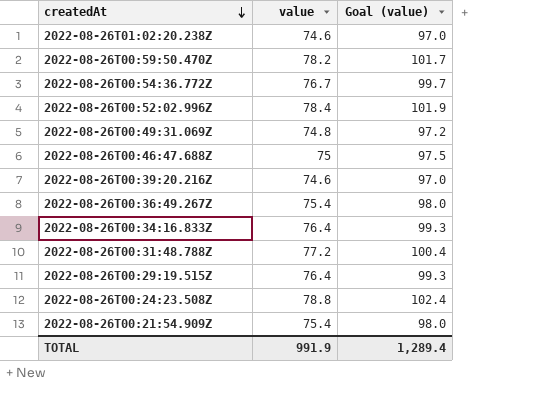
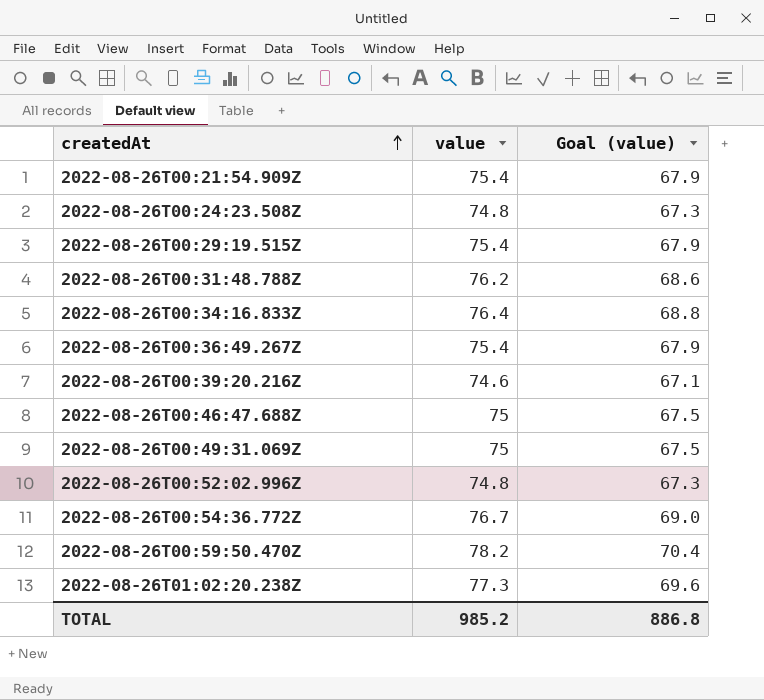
row order: createdAt descending -> createdAt ascending
column Goal (value) | formula: [value] * 1.3 -> [value] * 0.9
2022-08-26T00:24:23.508Z | value: 78.8 -> 74.8
2022-08-26T00:29:19.515Z | value: 76.4 -> 75.4
2022-08-26T00:31:48.788Z | value: 77.2 -> 76.2
2022-08-26T00:49:31.069Z | value: 74.8 -> 75
2022-08-26T00:52:02.996Z | value: 78.4 -> 74.8
2022-08-26T01:02:20.238Z | value: 74.6 -> 77.3
TOTAL | value: 991.9 -> 985.2
TOTAL | Goal (value): 1,289.4 -> 886.8

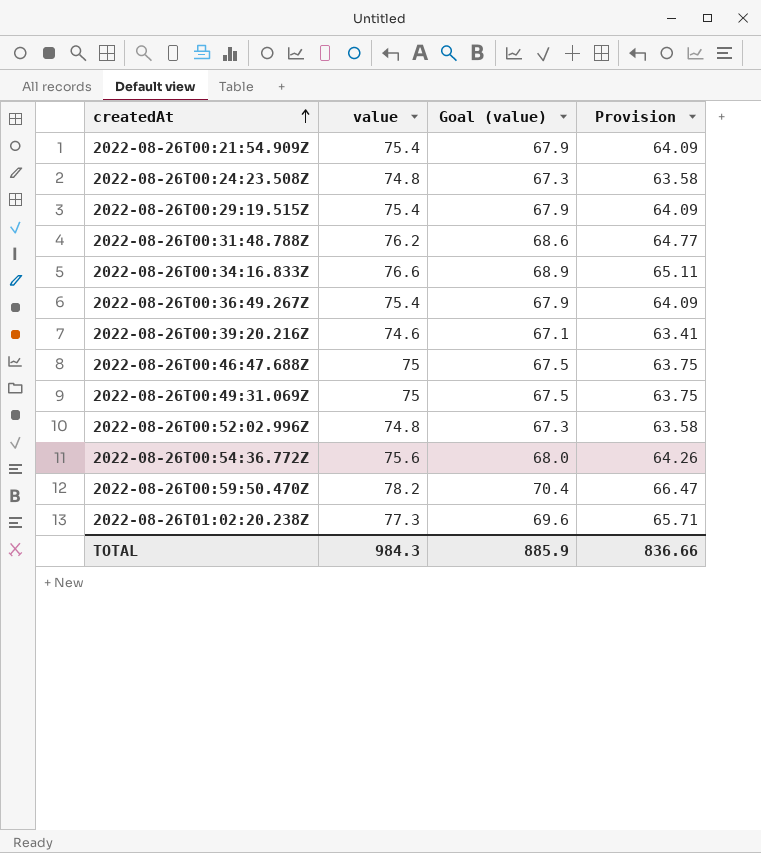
column Provision | formula: none -> [value] * 0.85
2022-08-26T00:34:16.833Z | value: 76.4 -> 76.6
2022-08-26T00:34:16.833Z | Goal (value): 68.8 -> 68.9
2022-08-26T00:54:36.772Z | value: 76.7 -> 75.6
2022-08-26T00:54:36.772Z | Goal (value): 69.0 -> 68.0
TOTAL | value: 985.2 -> 984.3
TOTAL | Goal (value): 886.8 -> 885.9

